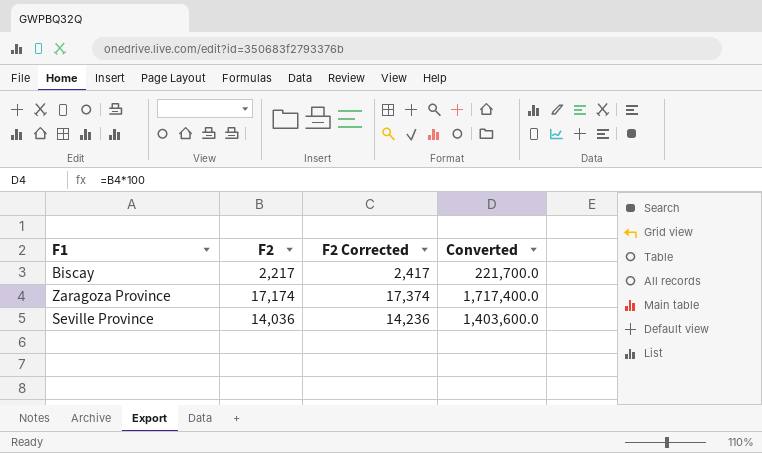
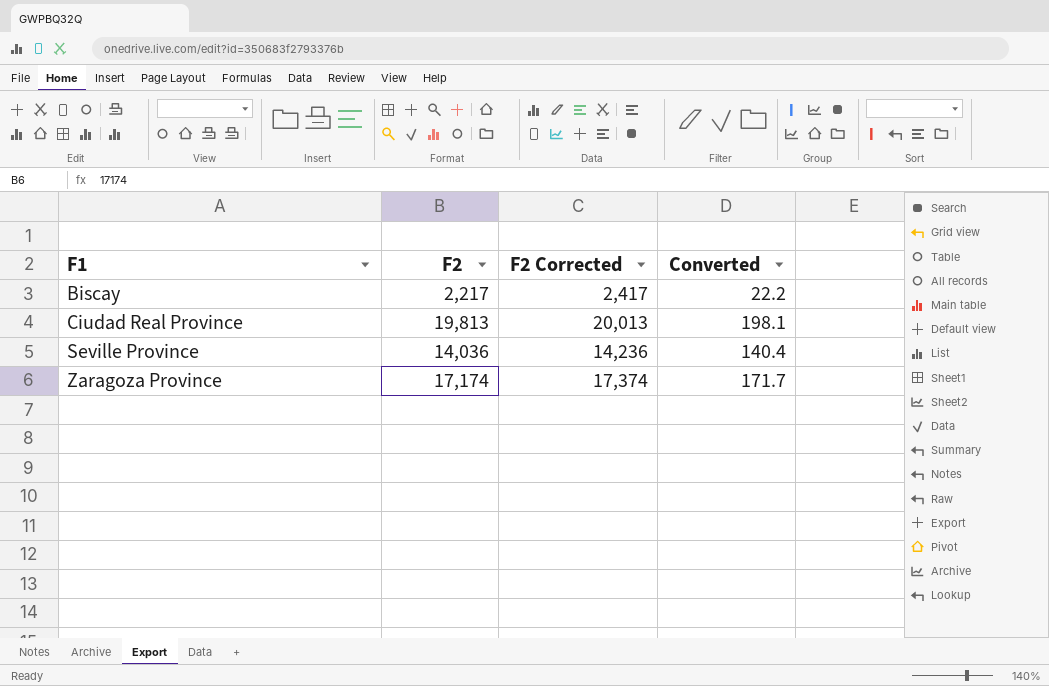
row order: none -> F1 ascending
column Converted | formula: [F2] * 100 -> [F2] * 0.01
row Ciudad Real Province: none -> 19,813 | 20,013 | 198.1

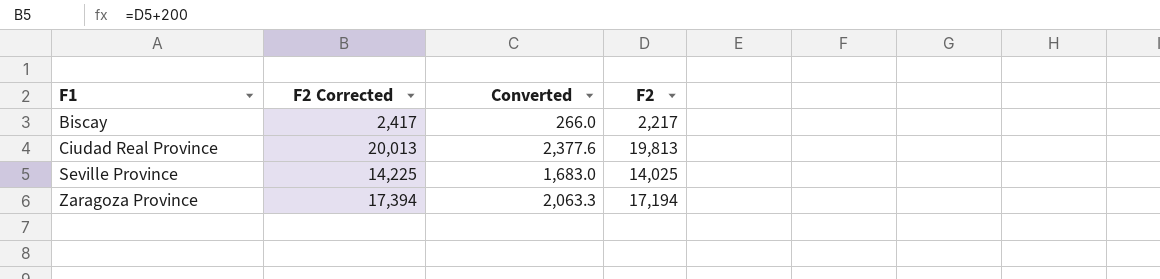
column Converted | formula: [F2] * 0.01 -> [F2] * 0.12
column F2 | position: 2 -> 4
Seville Province | F2 Corrected: 14,236 -> 14,225
Seville Province | F2: 14,036 -> 14,025
Zaragoza Province | F2 Corrected: 17,374 -> 17,394
Zaragoza Province | F2: 17,174 -> 17,194

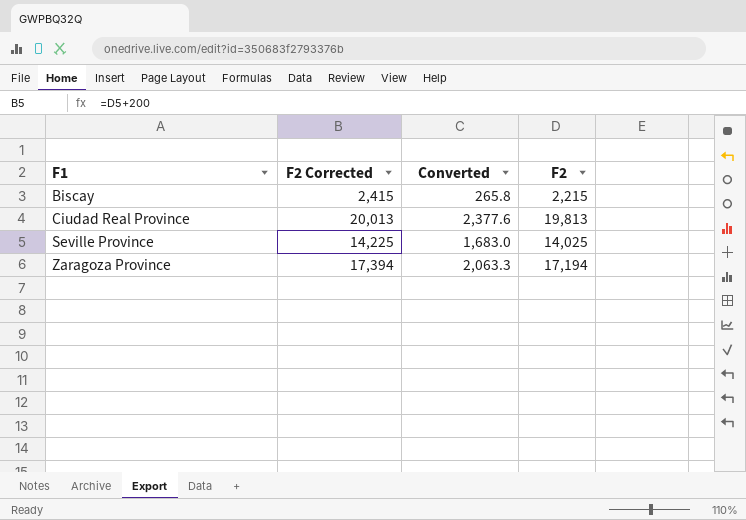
Biscay | F2 Corrected: 2,417 -> 2,415
Biscay | Converted: 266.0 -> 265.8
Biscay | F2: 2,217 -> 2,215

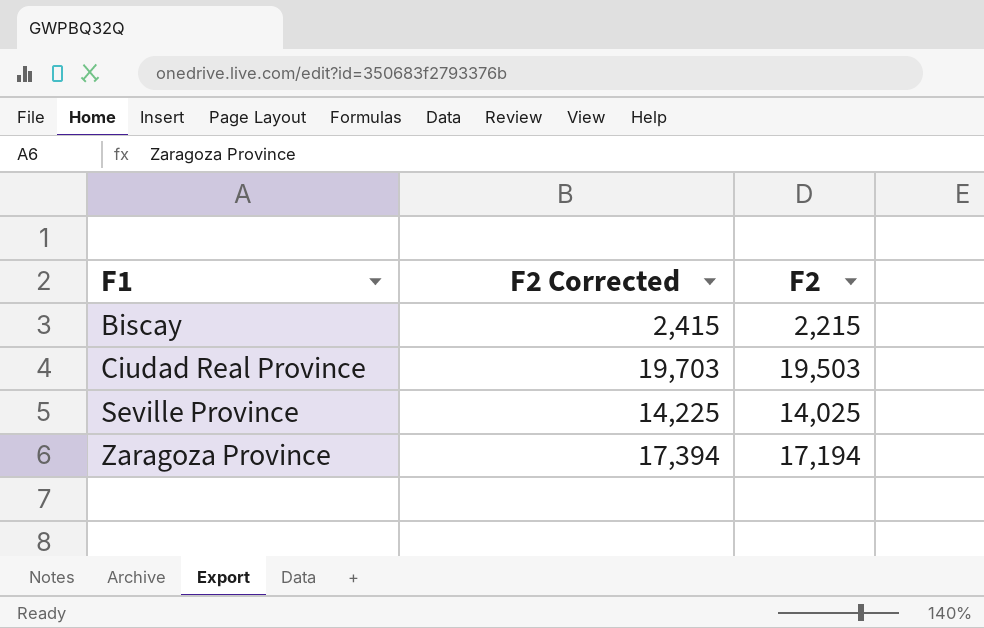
column Converted | formula: [F2] * 0.12 -> none
Ciudad Real Province | F2 Corrected: 20,013 -> 19,703
Ciudad Real Province | F2: 19,813 -> 19,503

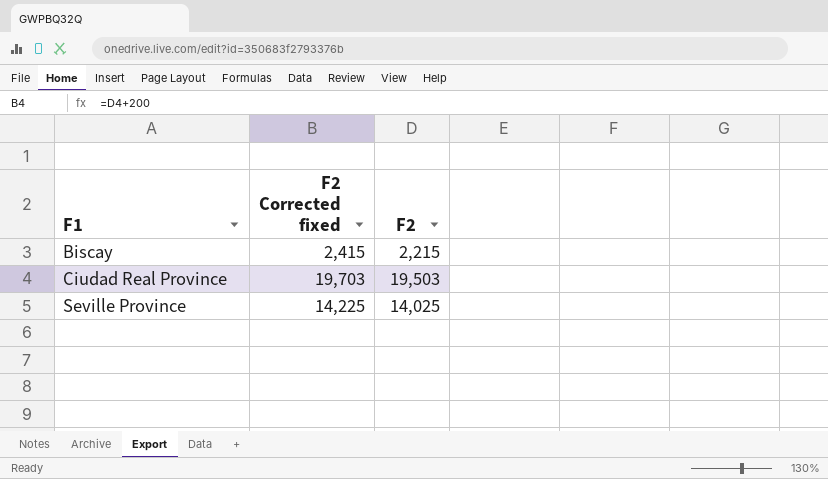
column name: F2 Corrected -> F2 Corrected fixed
row Zaragoza Province: 17,394 | 17,194 -> none

